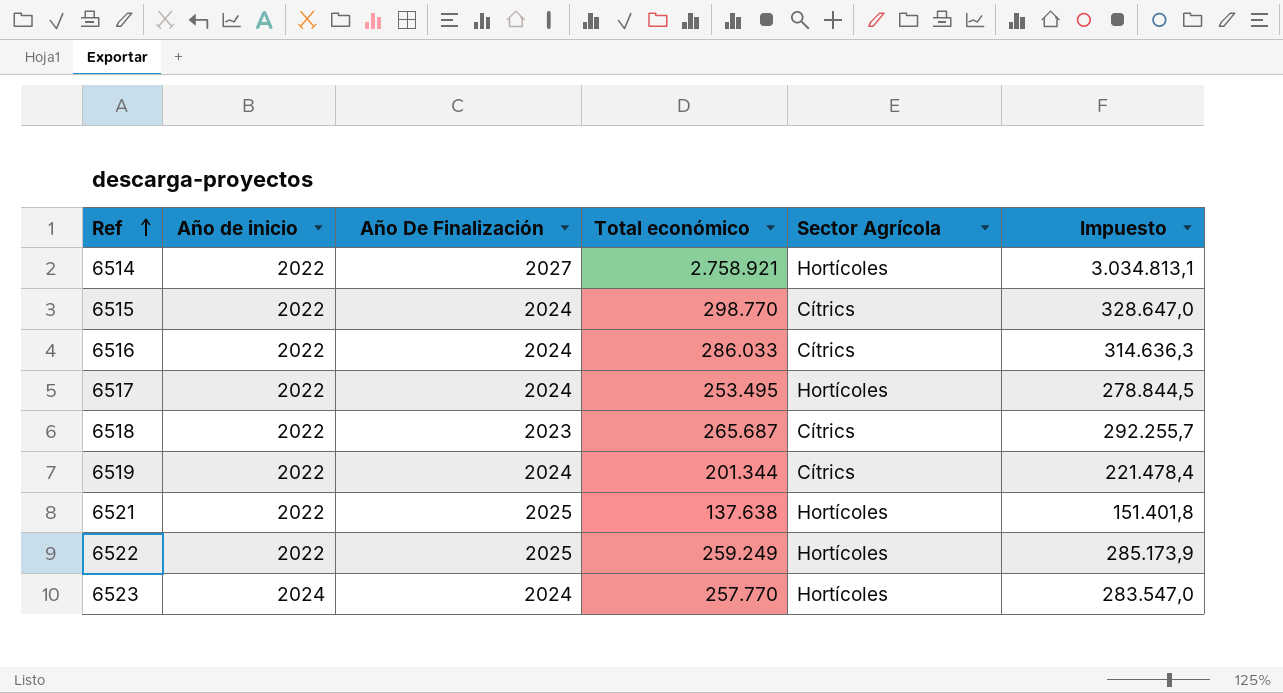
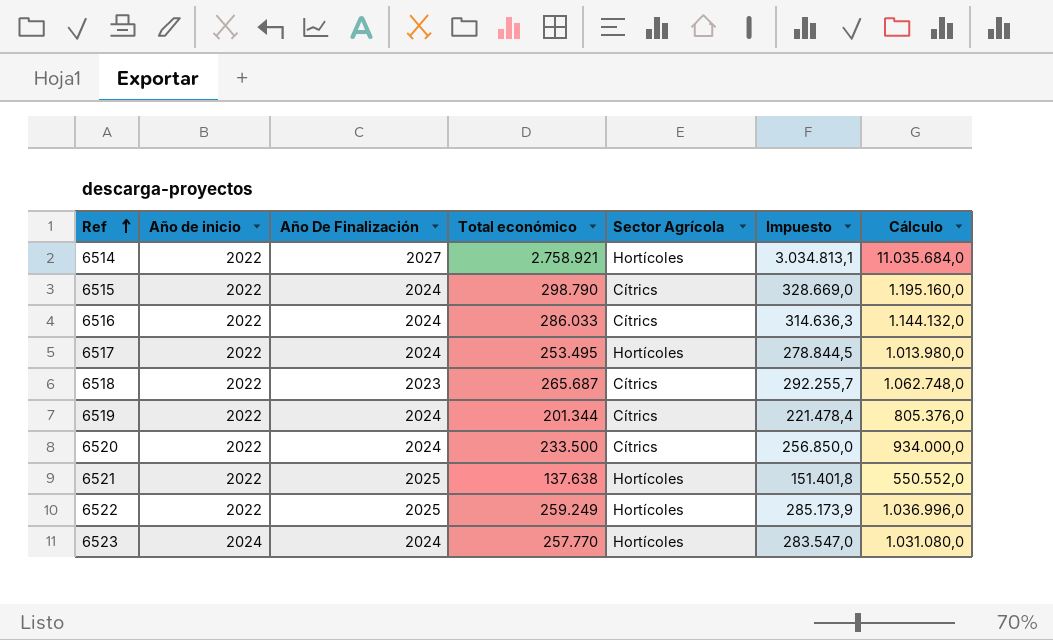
column Cálculo | formula: none -> [Total económico] * 4
6515 | Total económico: 298.770 -> 298.790
6515 | Impuesto: 328.647,0 -> 328.669,0
row 6520: none -> 2022 | 2024 | 233.500 | Cítrics | 256.850,0 | 934.000,0

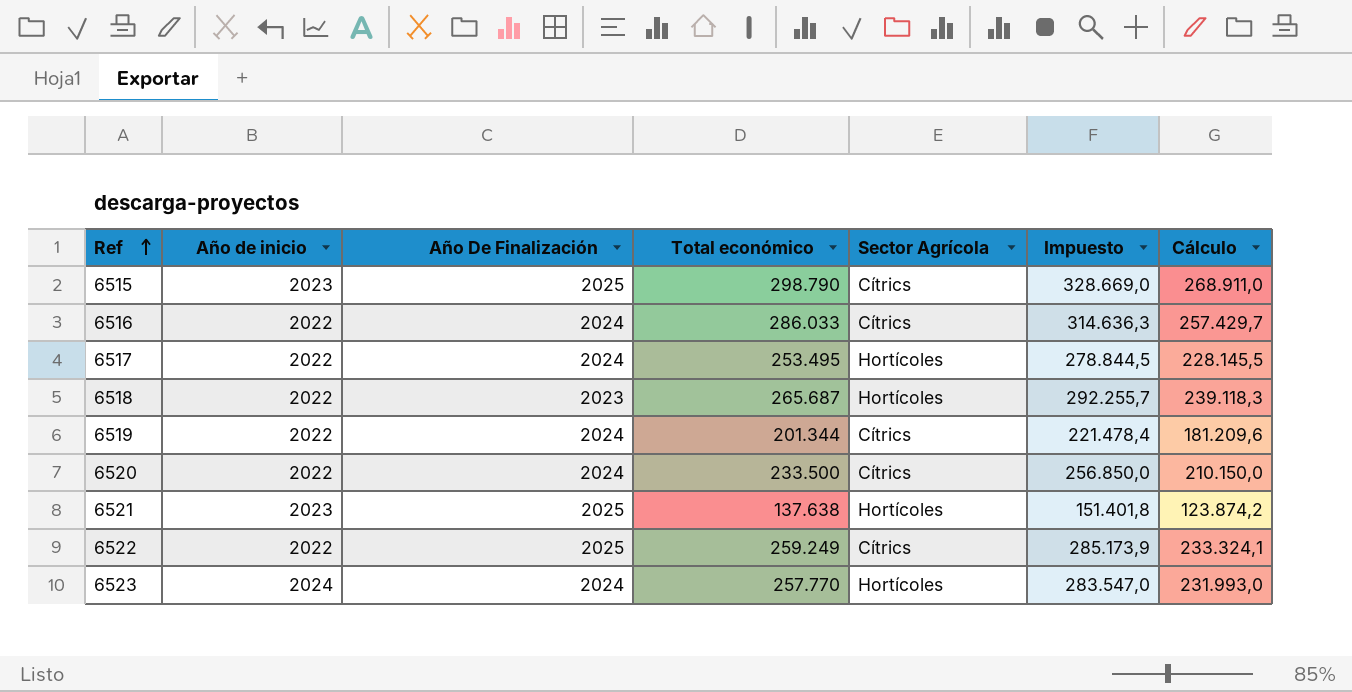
column Cálculo | formula: [Total económico] * 4 -> [Total económico] * 0,9
row 6514: 2022 | 2027 | 2.758.921 | Hortícoles | 3.034.813,1 | 11.035.684,0 -> none
6515 | Año de inicio: 2022 -> 2023
6515 | Año De Finalización: 2024 -> 2025
6518 | Sector Agrícola: Cítrics -> Hortícoles
6521 | Año de inicio: 2022 -> 2023
6522 | Sector Agrícola: Hortícoles -> Cítrics

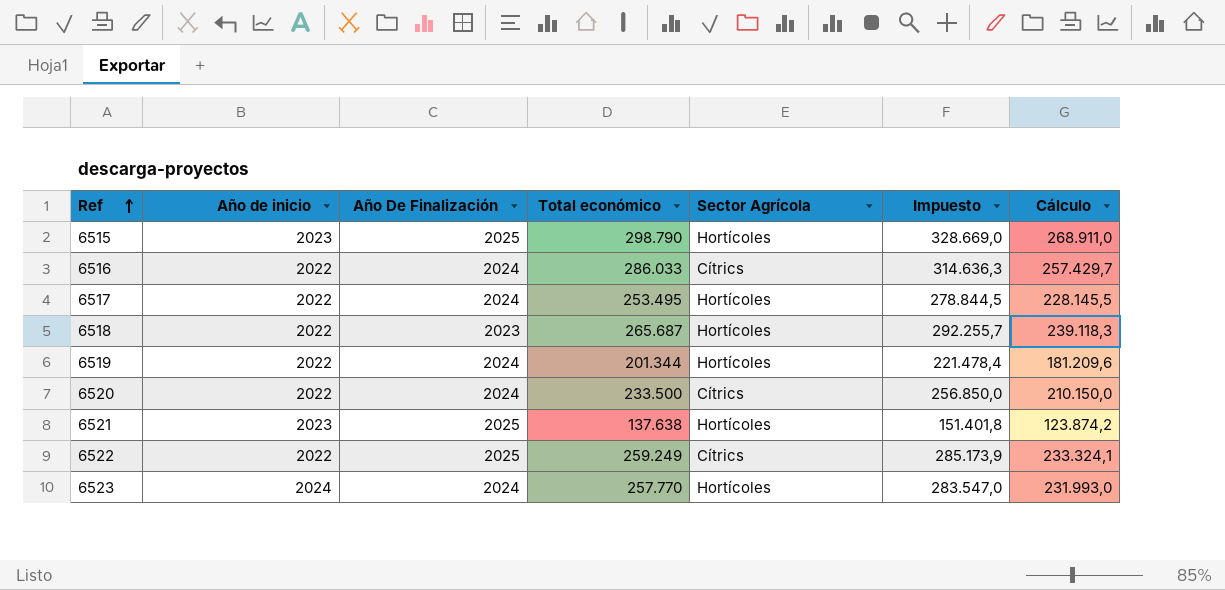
6515 | Sector Agrícola: Cítrics -> Hortícoles
6519 | Sector Agrícola: Cítrics -> Hortícoles

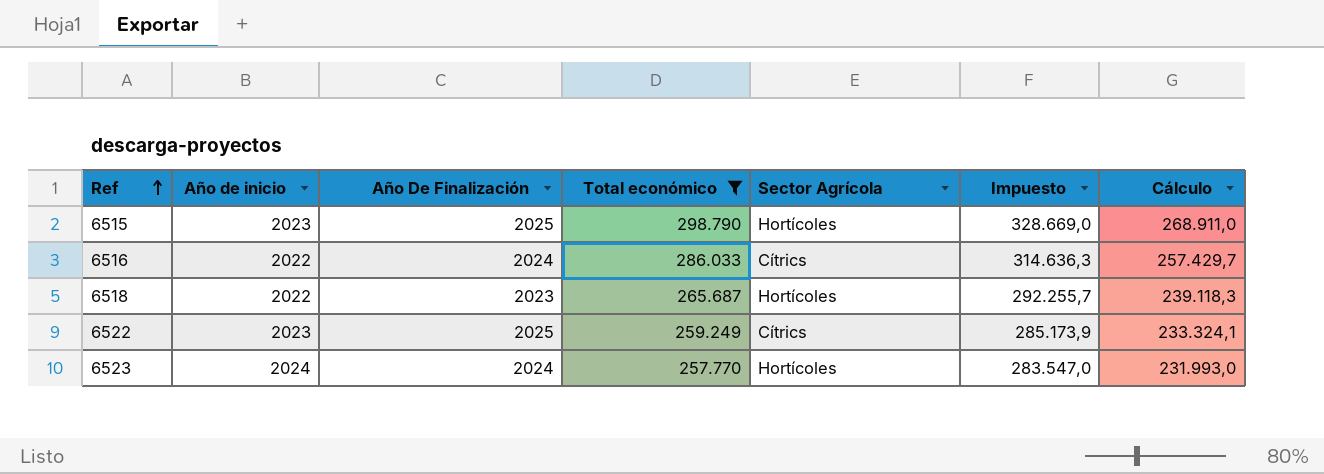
filter: none -> Total económico >= 257.770
6522 | Año de inicio: 2022 -> 2023

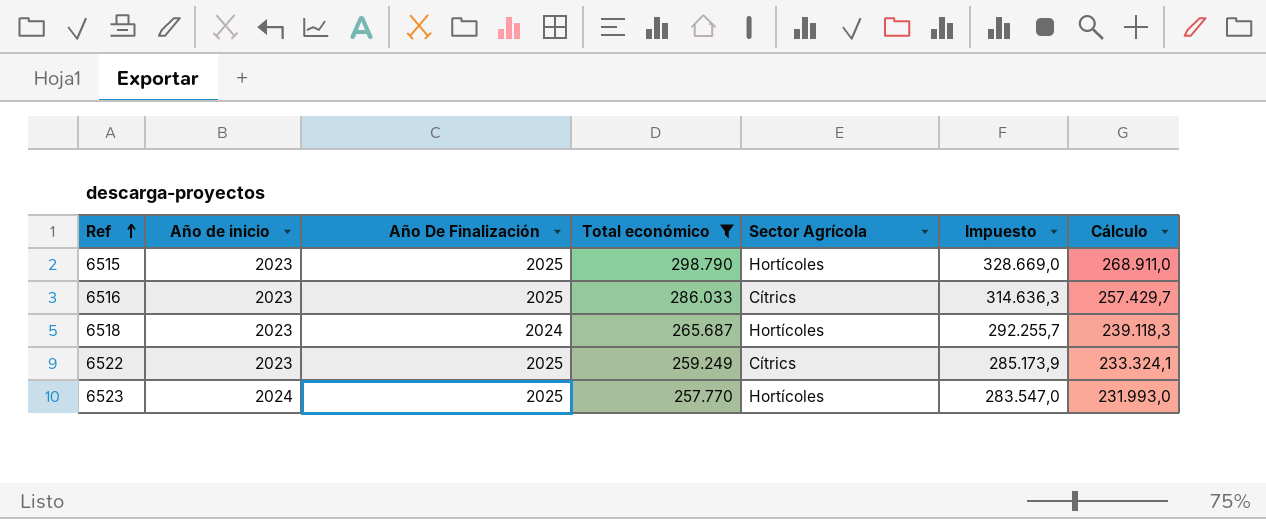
6516 | Año de inicio: 2022 -> 2023
6516 | Año De Finalización: 2024 -> 2025
6518 | Año de inicio: 2022 -> 2023
6518 | Año De Finalización: 2023 -> 2024
6523 | Año De Finalización: 2024 -> 2025

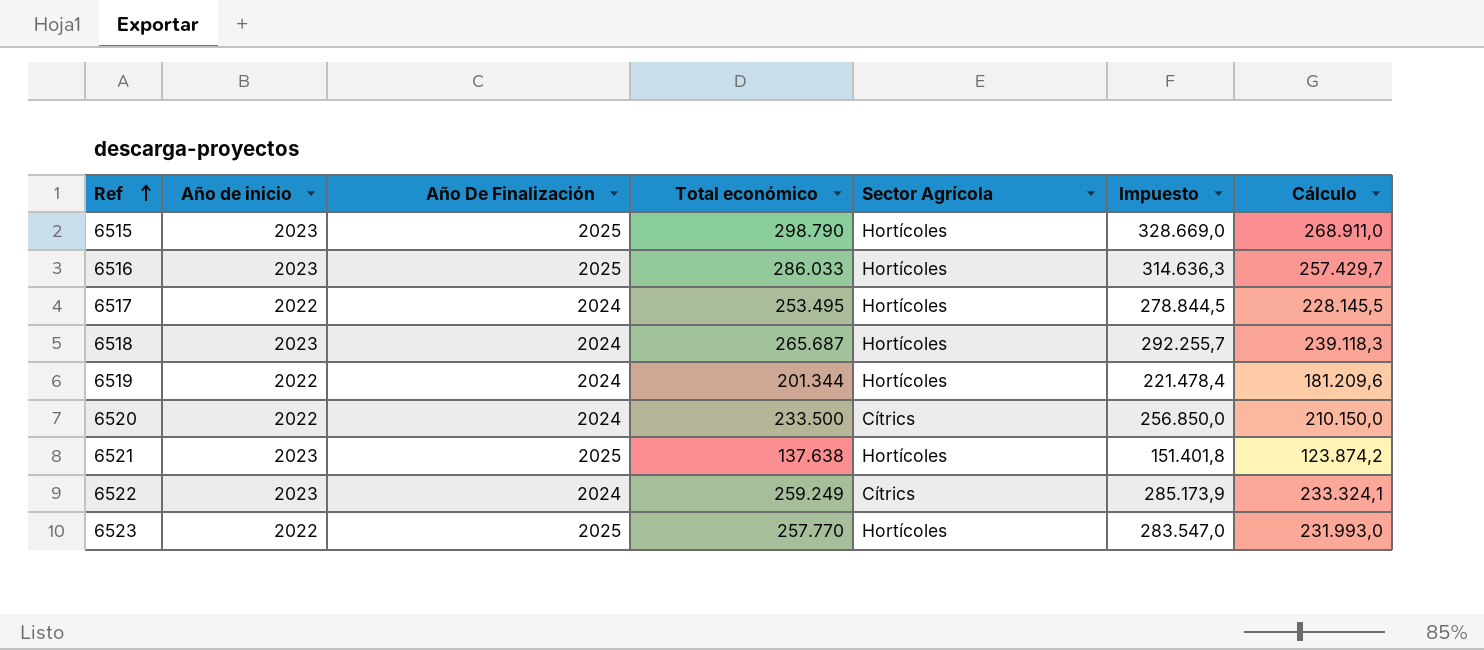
filter: Total económico >= 257.770 -> none
6516 | Sector Agrícola: Cítrics -> Hortícoles
6522 | Año De Finalización: 2025 -> 2024
6523 | Año de inicio: 2024 -> 2022

